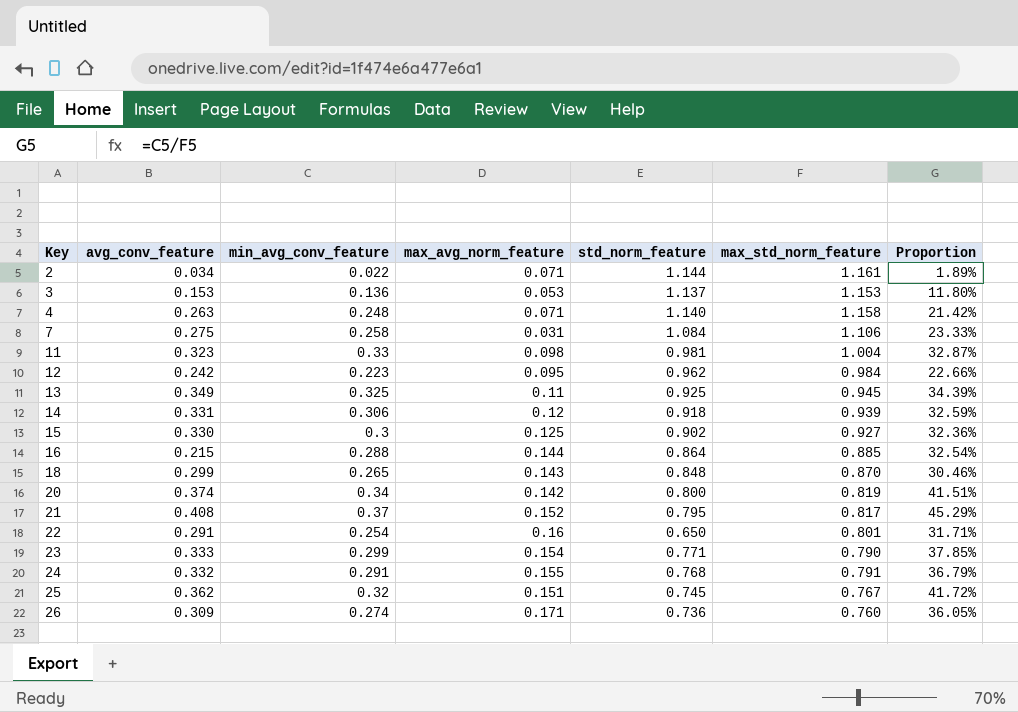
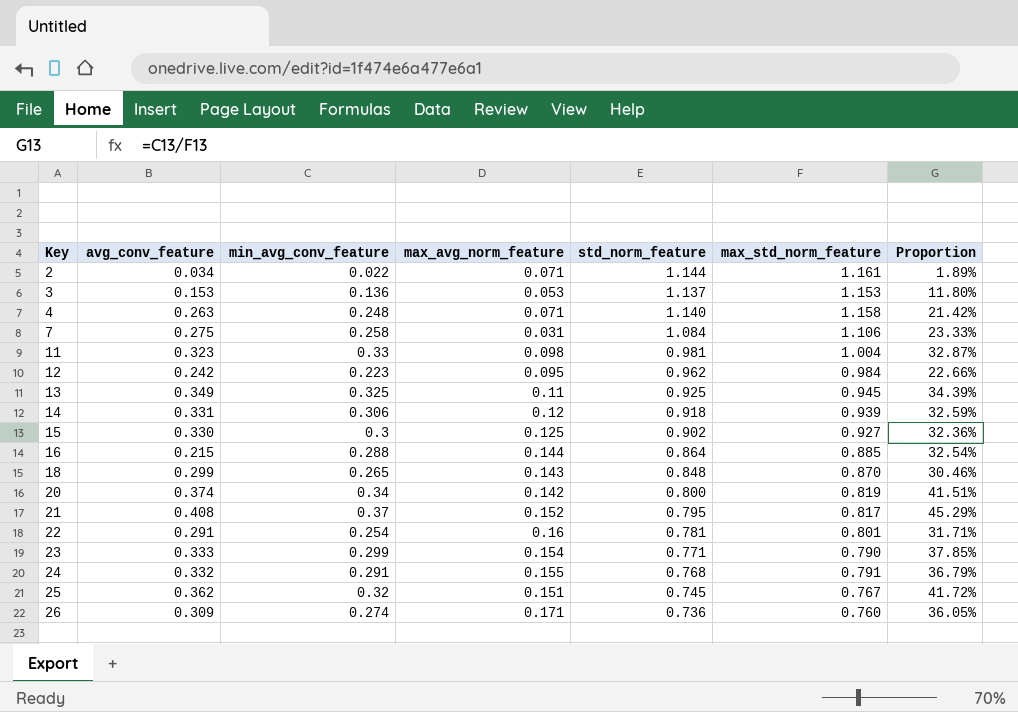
22 | std_norm_feature: 0.650 -> 0.781

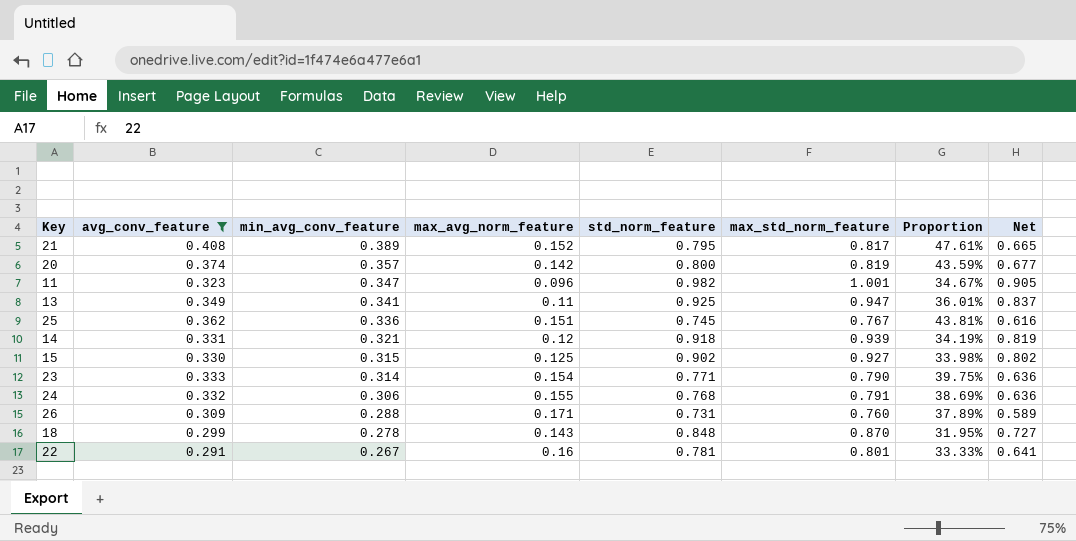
filter: none -> avg_conv_feature >= 0.291
row order: Key ascending -> min_avg_conv_feature descending
column Net | formula: none -> [max_std_norm_feature] - [max_avg_norm_feature]
21 | min_avg_conv_feature: 0.37 -> 0.389
21 | Proportion: 45.29% -> 47.61%
20 | min_avg_conv_feature: 0.34 -> 0.357
20 | Proportion: 41.51% -> 43.59%
11 | min_avg_conv_feature: 0.33 -> 0.347
11 | max_avg_norm_feature: 0.098 -> 0.096
11 | std_norm_feature: 0.981 -> 0.982
11 | max_std_norm_feature: 1.004 -> 1.001
11 | Proportion: 32.87% -> 34.67%
13 | min_avg_conv_feature: 0.325 -> 0.341
13 | max_std_norm_feature: 0.945 -> 0.947
13 | Proportion: 34.39% -> 36.01%
25 | min_avg_conv_feature: 0.32 -> 0.336
25 | Proportion: 41.72% -> 43.81%
14 | min_avg_conv_feature: 0.306 -> 0.321
14 | Proportion: 32.59% -> 34.19%
15 | min_avg_conv_feature: 0.3 -> 0.315
15 | Proportion: 32.36% -> 33.98%
23 | min_avg_conv_feature: 0.299 -> 0.314
23 | Proportion: 37.85% -> 39.75%
24 | min_avg_conv_feature: 0.291 -> 0.306
24 | Proportion: 36.79% -> 38.69%
26 | min_avg_conv_feature: 0.274 -> 0.288
26 | std_norm_feature: 0.736 -> 0.731
26 | Proportion: 36.05% -> 37.89%
18 | min_avg_conv_feature: 0.265 -> 0.278
18 | Proportion: 30.46% -> 31.95%
22 | min_avg_conv_feature: 0.254 -> 0.267
22 | Proportion: 31.71% -> 33.33%

